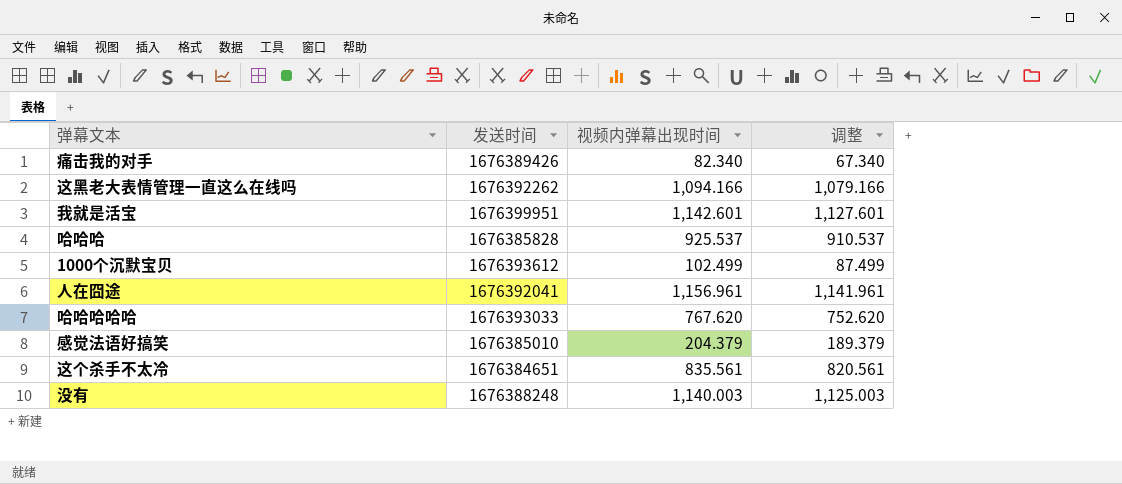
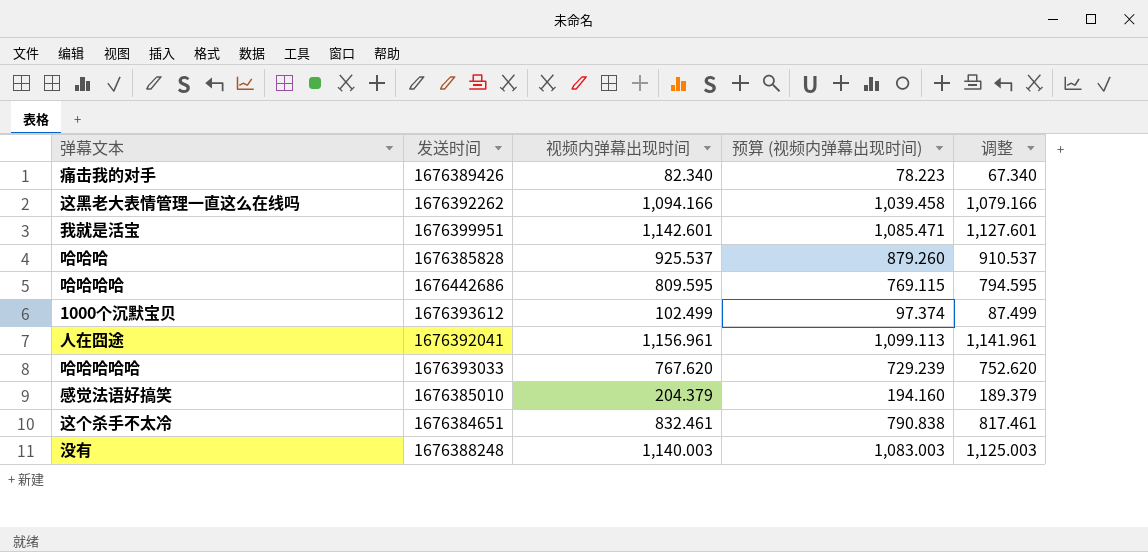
column 预算 (视频内弹幕出现时间) | formula: none -> [视频内弹幕出现时间] * 0.95
row 哈哈哈哈: none -> 1676442686 | 809.595 | 769.115 | 794.595
这个杀手不太冷 | 视频内弹幕出现时间: 835.561 -> 832.461
这个杀手不太冷 | 调整: 820.561 -> 817.461

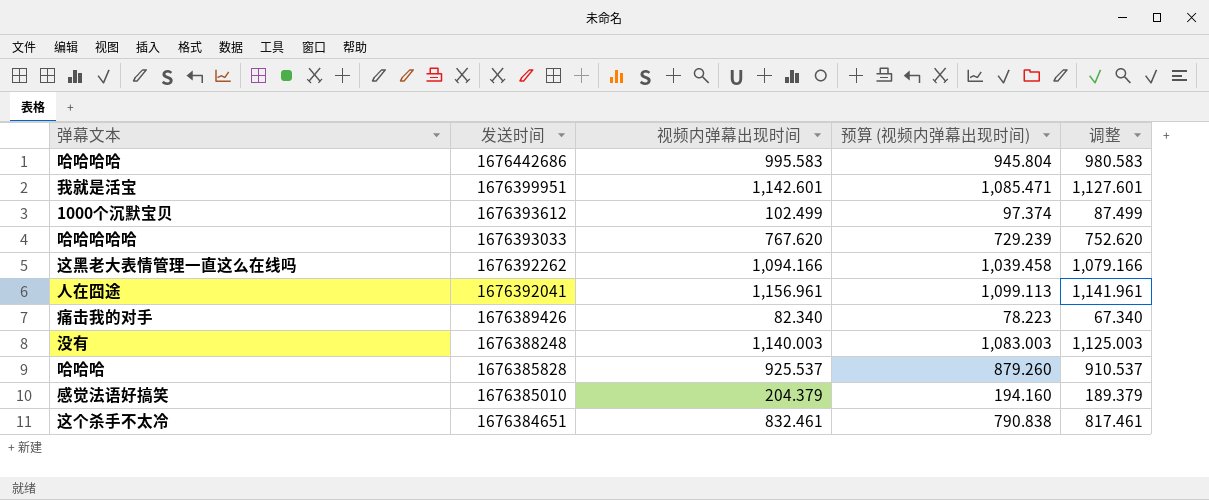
row order: none -> 发送时间 descending
哈哈哈哈 | 视频内弹幕出现时间: 809.595 -> 995.583
哈哈哈哈 | 预算 (视频内弹幕出现时间): 769.115 -> 945.804
哈哈哈哈 | 调整: 794.595 -> 980.583

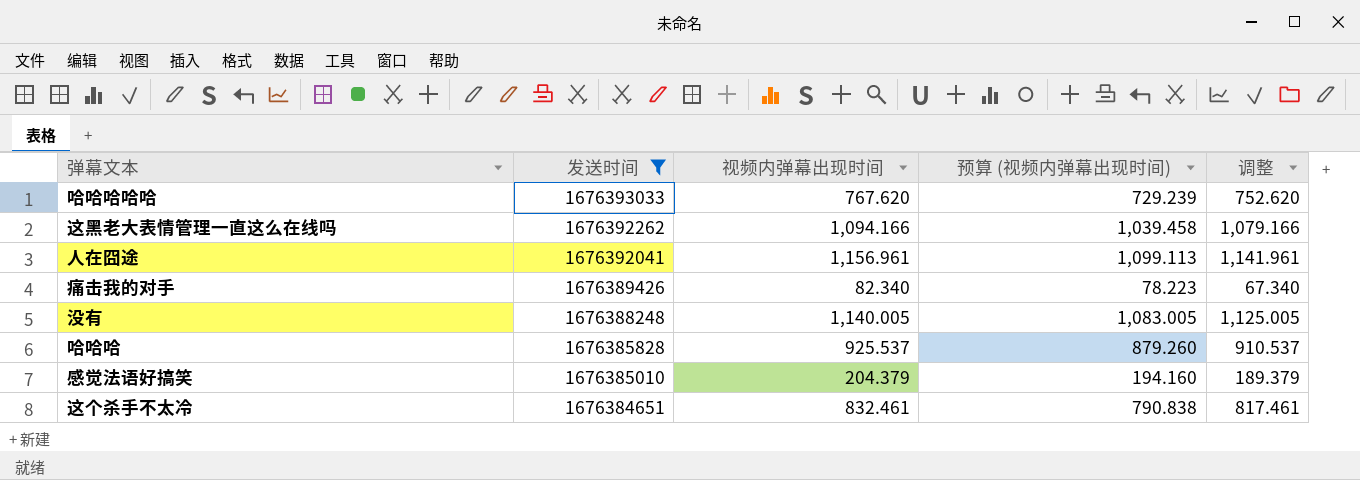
filter: none -> 发送时间 <= 1676393033
没有 | 视频内弹幕出现时间: 1,140.003 -> 1,140.005
没有 | 预算 (视频内弹幕出现时间): 1,083.003 -> 1,083.005
没有 | 调整: 1,125.003 -> 1,125.005

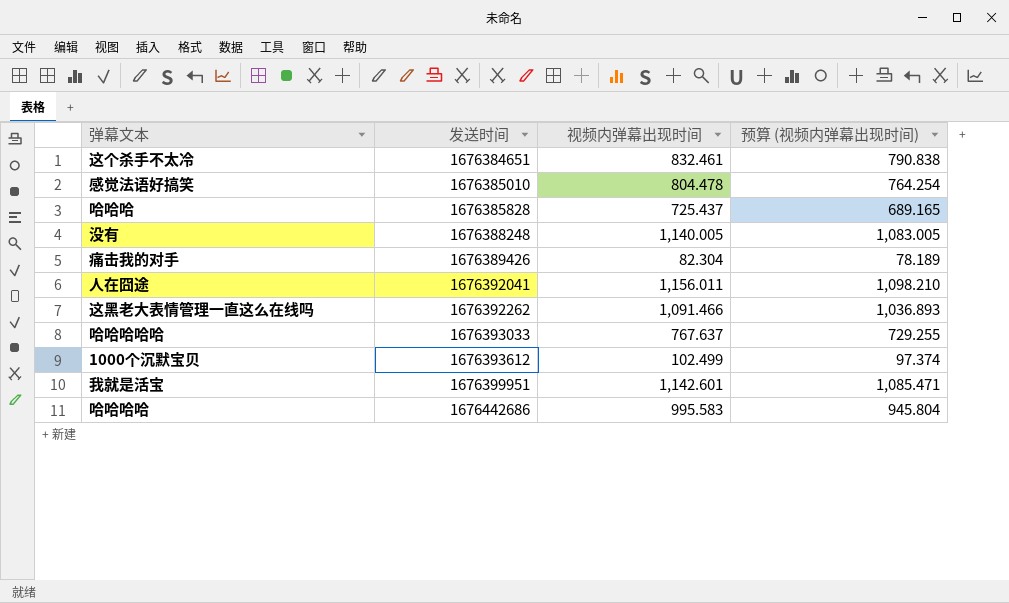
filter: 发送时间 <= 1676393033 -> none
row order: 发送时间 descending -> 发送时间 ascending
column 调整 | formula: [视频内弹幕出现时间] - 15 -> none
感觉法语好搞笑 | 视频内弹幕出现时间: 204.379 -> 804.478
感觉法语好搞笑 | 预算 (视频内弹幕出现时间): 194.160 -> 764.254
哈哈哈 | 视频内弹幕出现时间: 925.537 -> 725.437
哈哈哈 | 预算 (视频内弹幕出现时间): 879.260 -> 689.165
痛击我的对手 | 视频内弹幕出现时间: 82.340 -> 82.304
痛击我的对手 | 预算 (视频内弹幕出现时间): 78.223 -> 78.189
人在囧途 | 视频内弹幕出现时间: 1,156.961 -> 1,156.011
人在囧途 | 预算 (视频内弹幕出现时间): 1,099.113 -> 1,098.210
这黑老大表情管理一直这么在线吗 | 视频内弹幕出现时间: 1,094.166 -> 1,091.466
这黑老大表情管理一直这么在线吗 | 预算 (视频内弹幕出现时间): 1,039.458 -> 1,036.893
哈哈哈哈哈 | 视频内弹幕出现时间: 767.620 -> 767.637
哈哈哈哈哈 | 预算 (视频内弹幕出现时间): 729.239 -> 729.255

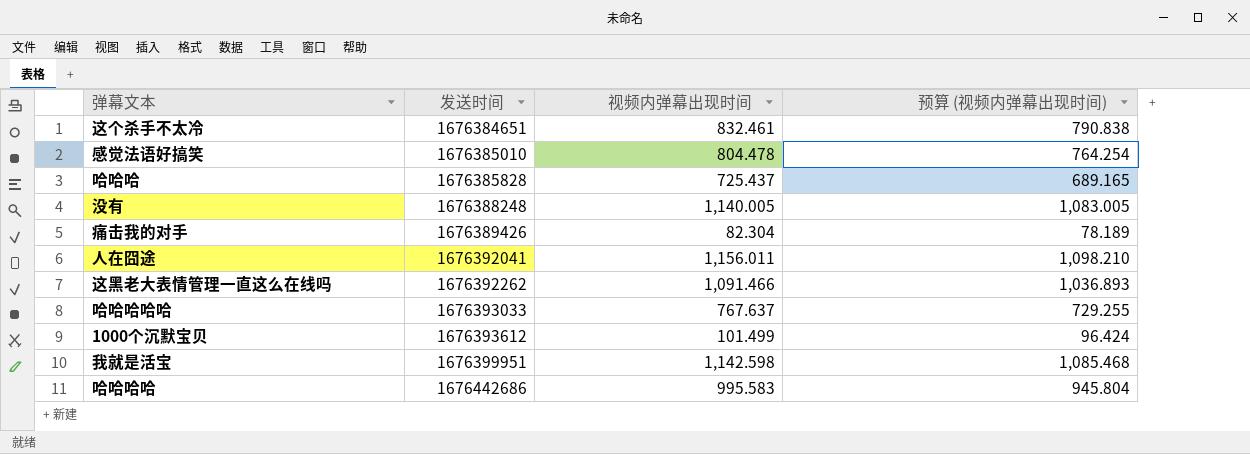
1000个沉默宝贝 | 视频内弹幕出现时间: 102.499 -> 101.499
1000个沉默宝贝 | 预算 (视频内弹幕出现时间): 97.374 -> 96.424
我就是活宝 | 视频内弹幕出现时间: 1,142.601 -> 1,142.598
我就是活宝 | 预算 (视频内弹幕出现时间): 1,085.471 -> 1,085.468

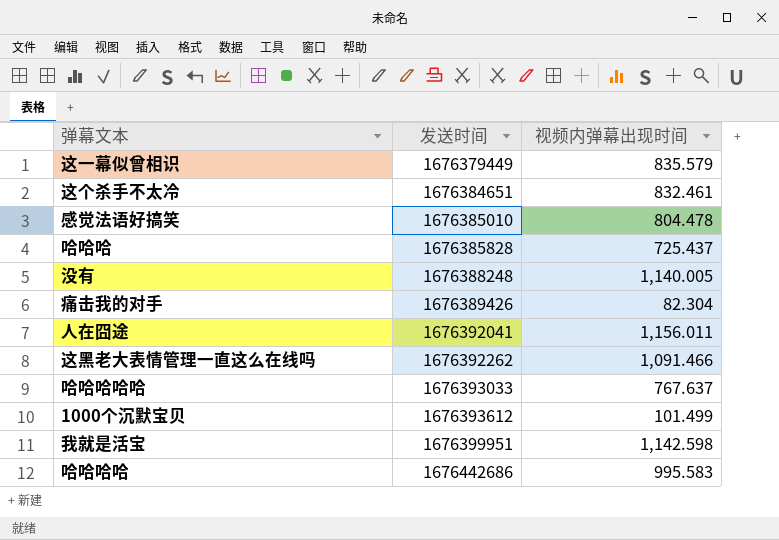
column 预算 (视频内弹幕出现时间) | formula: [视频内弹幕出现时间] * 0.95 -> none
row 这一幕似曾相识: none -> 1676379449 | 835.579

